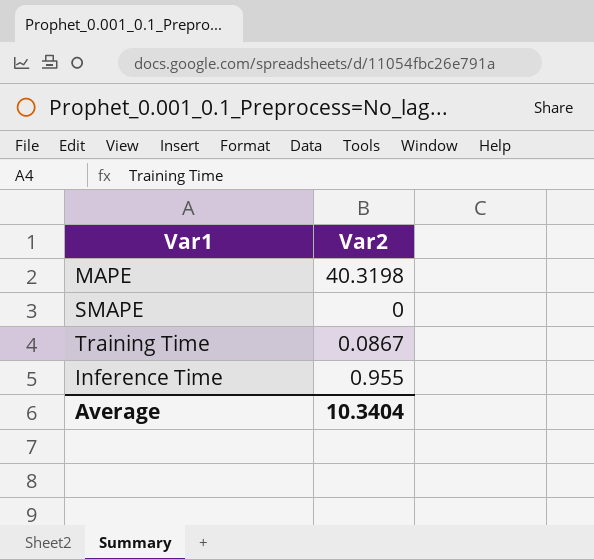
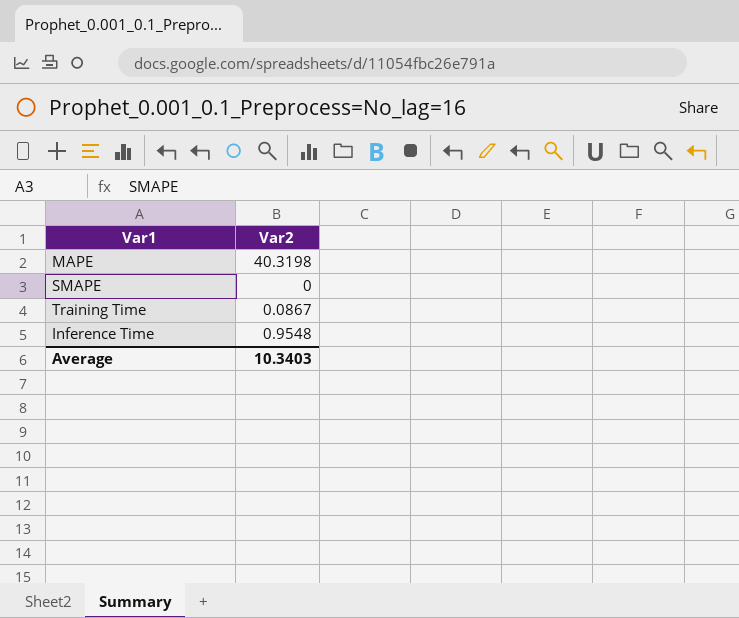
Inference Time | Var2: 0.955 -> 0.9548
Average | Var2: 10.3404 -> 10.3403

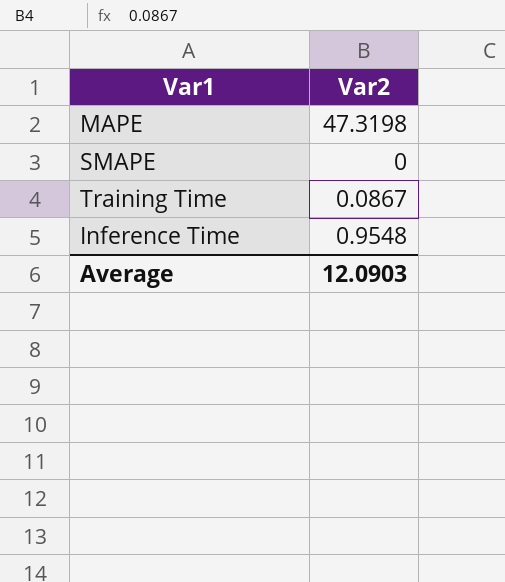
MAPE | Var2: 40.3198 -> 47.3198
Average | Var2: 10.3403 -> 12.0903

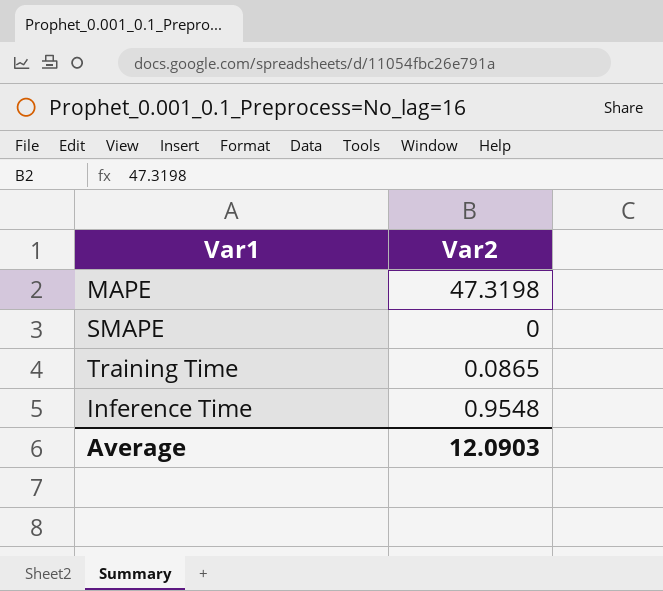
Training Time | Var2: 0.0867 -> 0.0865

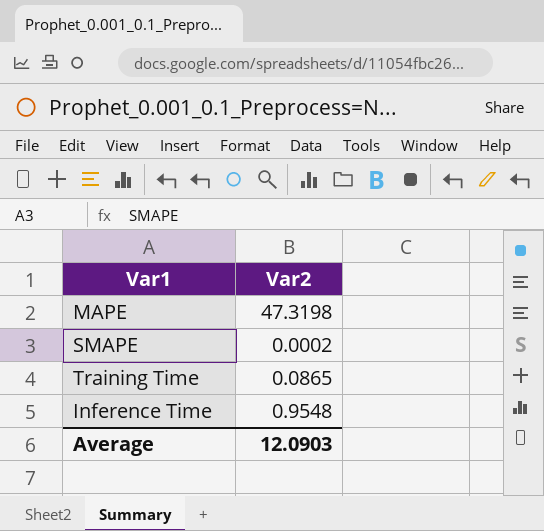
SMAPE | Var2: 0 -> 0.0002

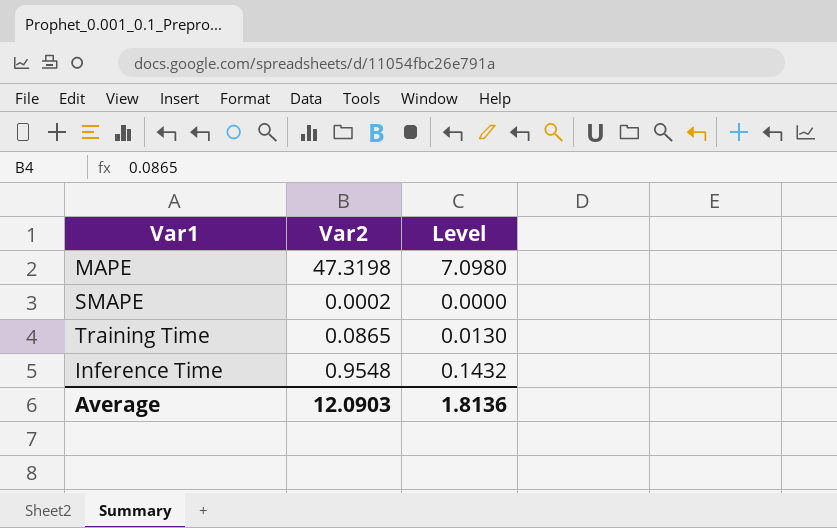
column Level | formula: none -> [Var2] * 0.15

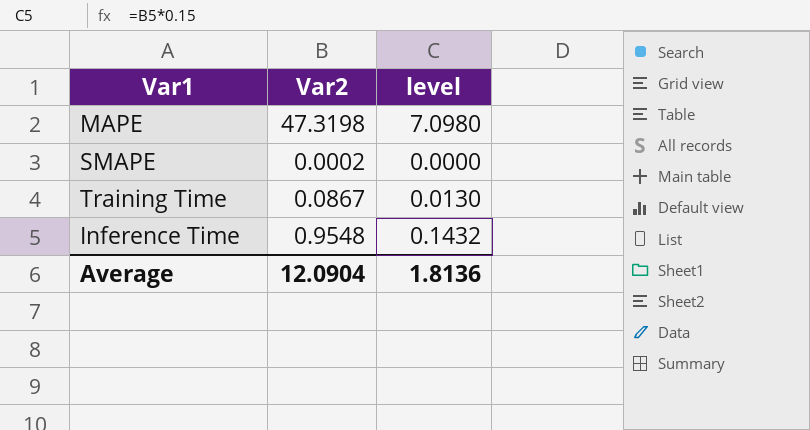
column name: Level -> level
Training Time | Var2: 0.0865 -> 0.0867
Average | Var2: 12.0903 -> 12.0904

